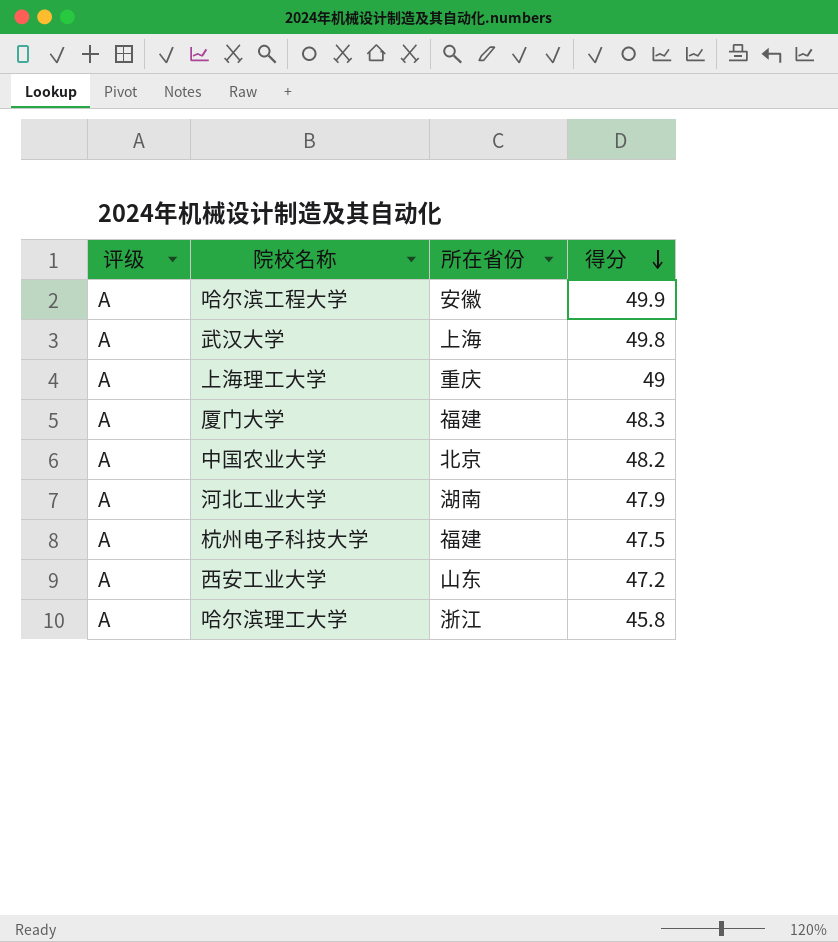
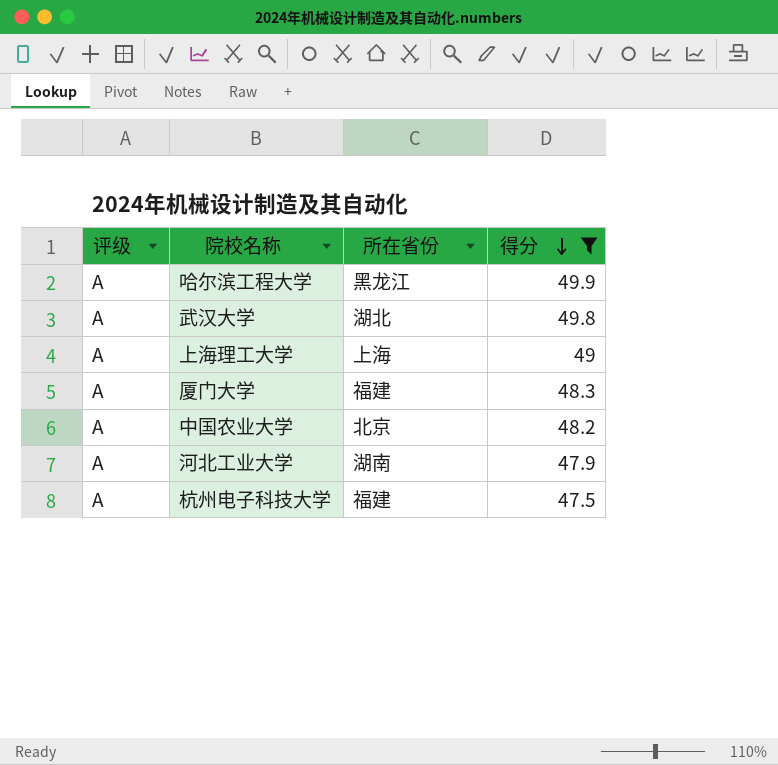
filter: none -> 得分 >= 47.5
哈尔滨工程大学 | 所在省份: 安徽 -> 黑龙江
武汉大学 | 所在省份: 上海 -> 湖北
上海理工大学 | 所在省份: 重庆 -> 上海

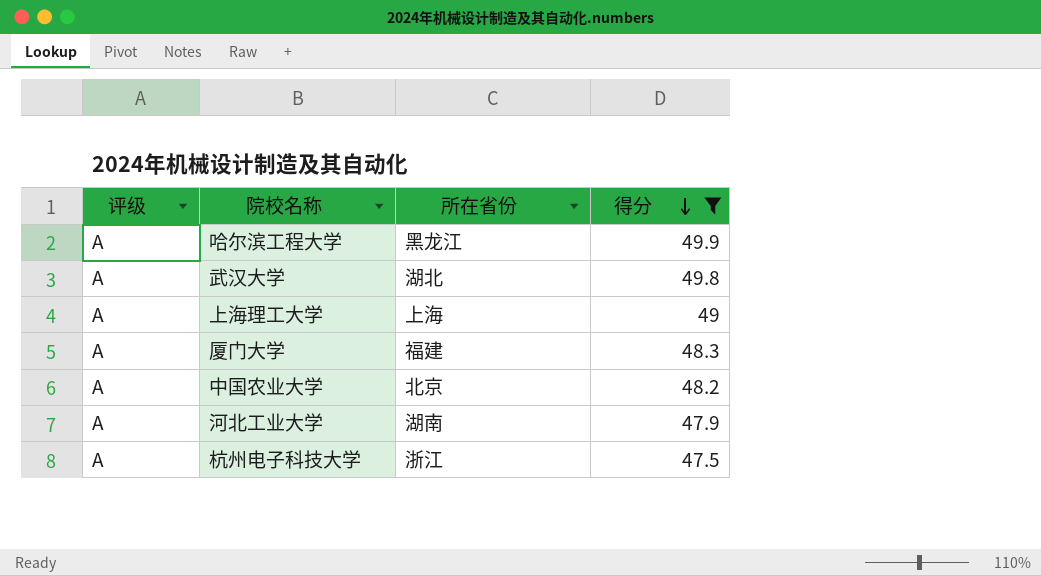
杭州电子科技大学 | 所在省份: 福建 -> 浙江

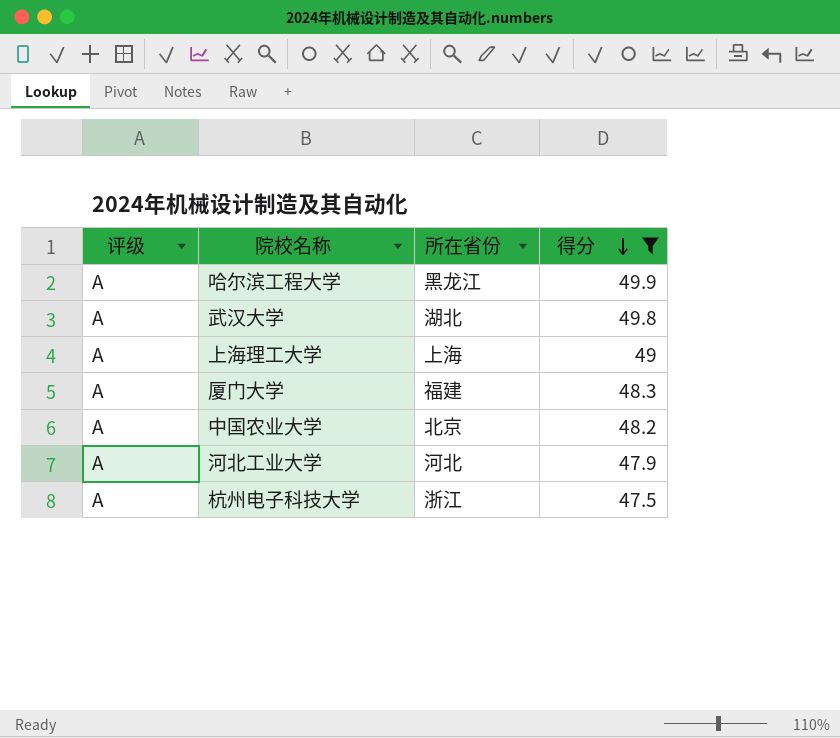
河北工业大学 | 所在省份: 湖南 -> 河北

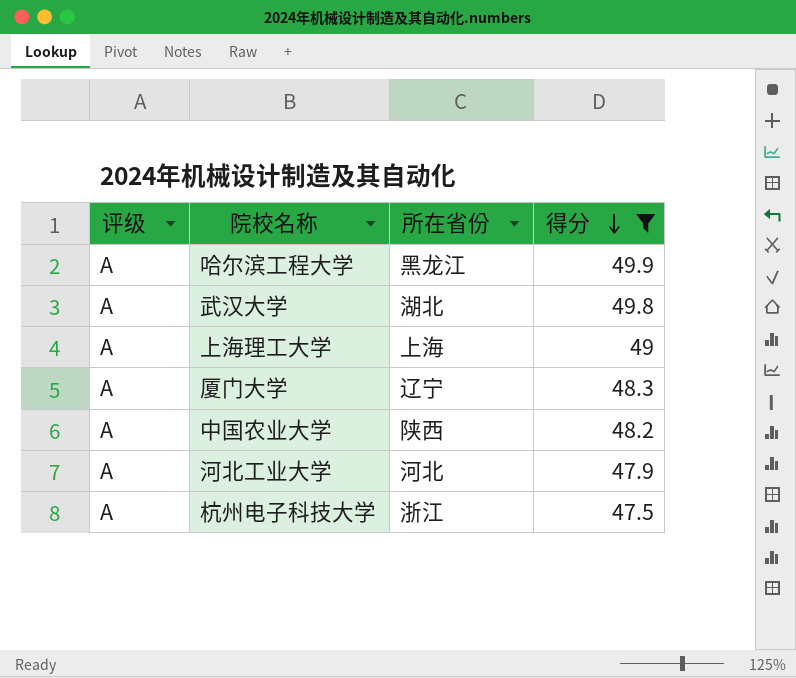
厦门大学 | 所在省份: 福建 -> 辽宁
中国农业大学 | 所在省份: 北京 -> 陕西

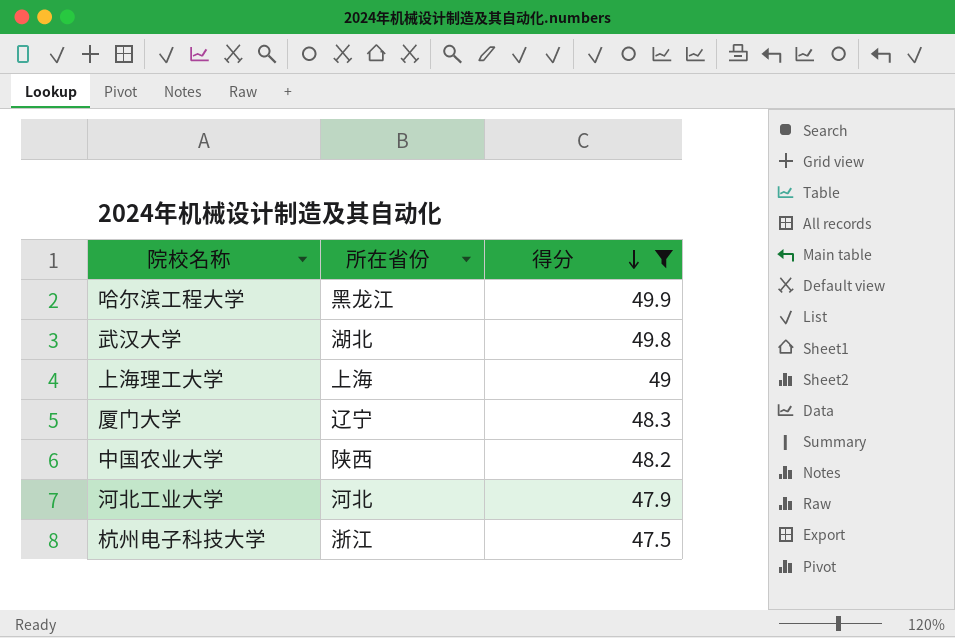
column 评级 | position: 1 -> none

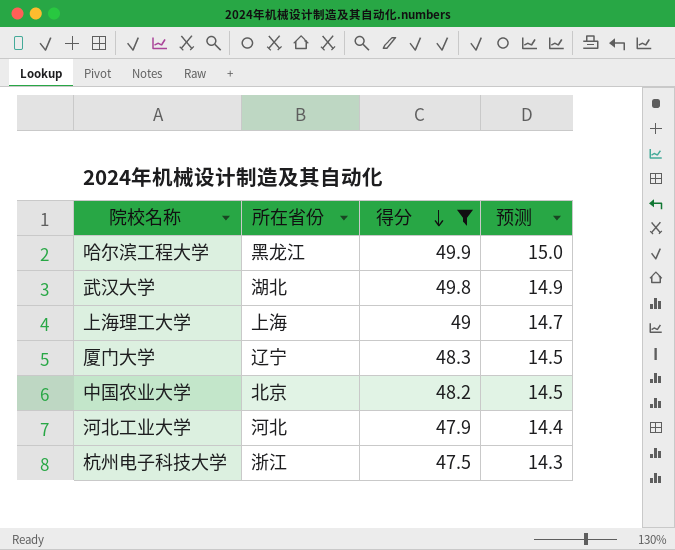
column 预测 | formula: none -> [得分] * 0.3
中国农业大学 | 所在省份: 陕西 -> 北京

